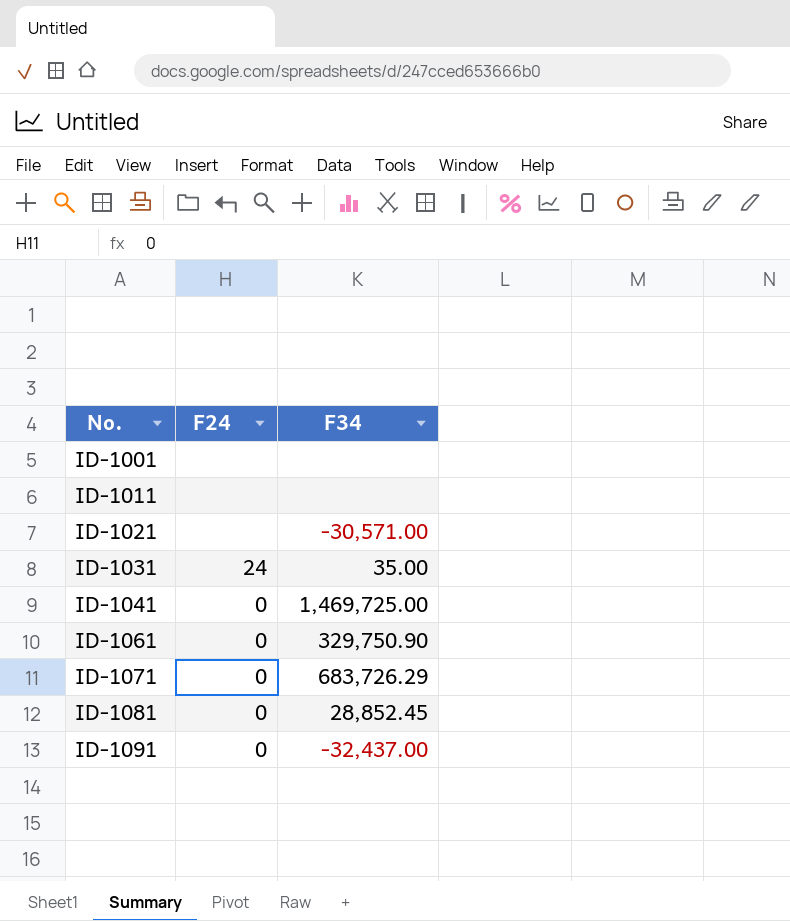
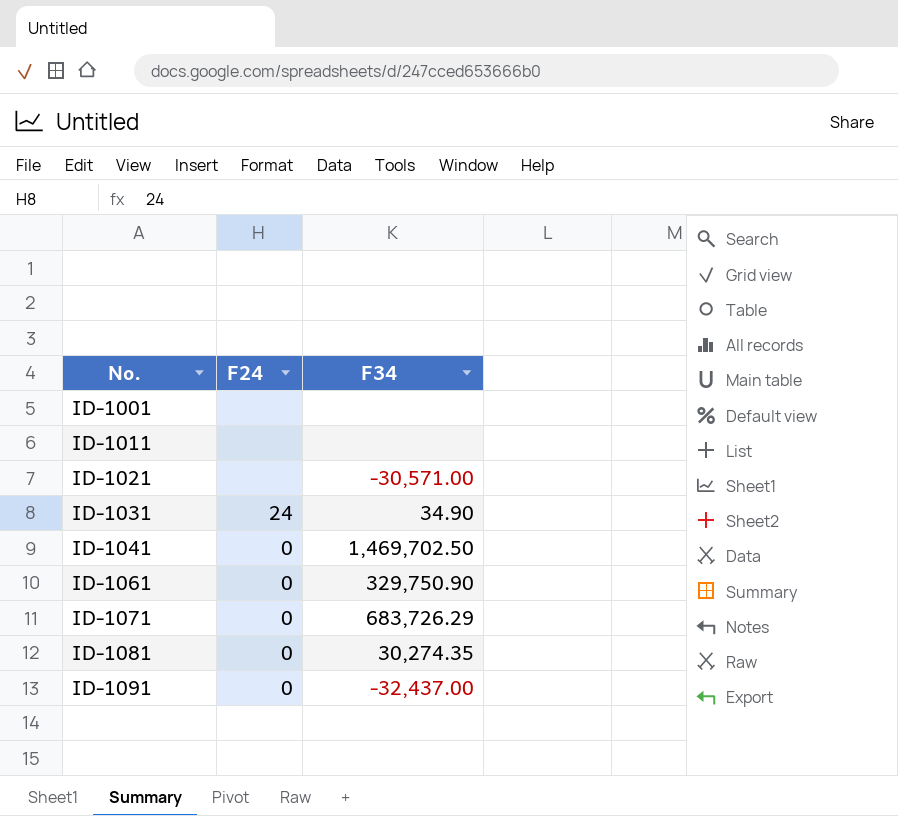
ID-1031 | F34: 35.00 -> 34.90
ID-1041 | F34: 1,469,725.00 -> 1,469,702.50
ID-1081 | F34: 28,852.45 -> 30,274.35

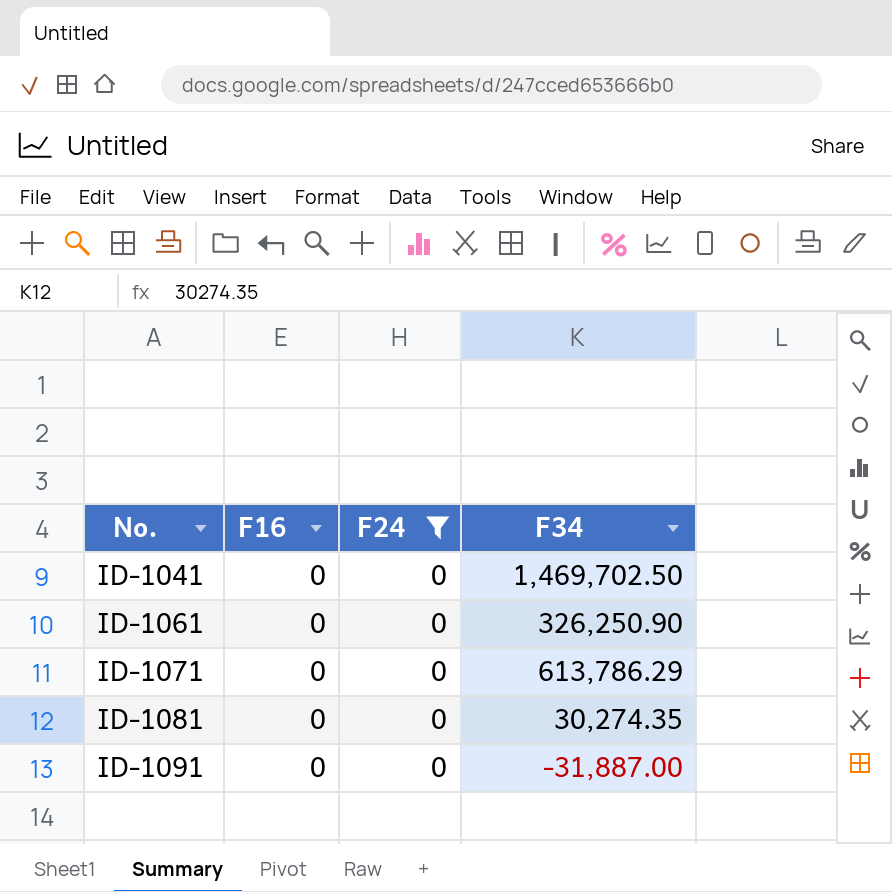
filter: none -> F24 = 0
column F16 | position: none -> 2
ID-1061 | F34: 329,750.90 -> 326,250.90
ID-1071 | F34: 683,726.29 -> 613,786.29
ID-1091 | F34: -32,437.00 -> -31,887.00

